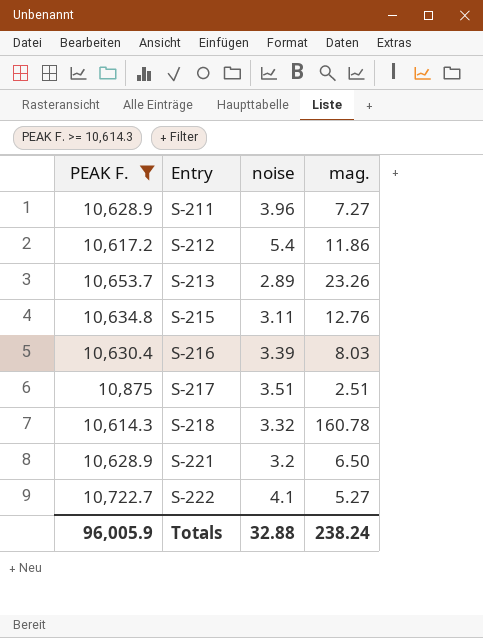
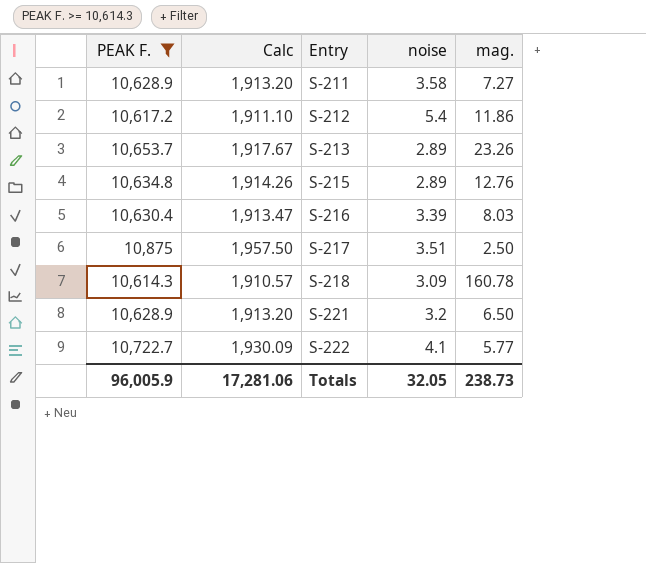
column Calc | formula: none -> [PEAK F.] * 0.18
S-211 | noise: 3.96 -> 3.58
S-215 | noise: 3.11 -> 2.89
S-217 | mag.: 2.51 -> 2.50
S-218 | noise: 3.32 -> 3.09
S-222 | mag.: 5.27 -> 5.77
Totals | noise: 32.88 -> 32.05
Totals | mag.: 238.24 -> 238.73

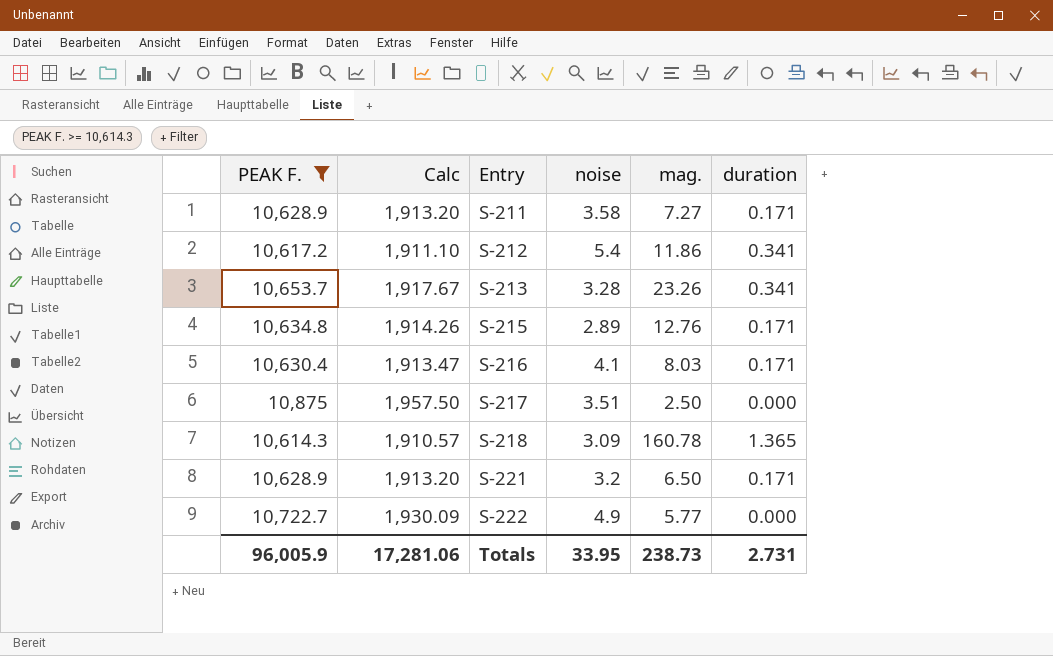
column duration | position: none -> 6
S-213 | noise: 2.89 -> 3.28
S-216 | noise: 3.39 -> 4.1
S-222 | noise: 4.1 -> 4.9
Totals | noise: 32.05 -> 33.95

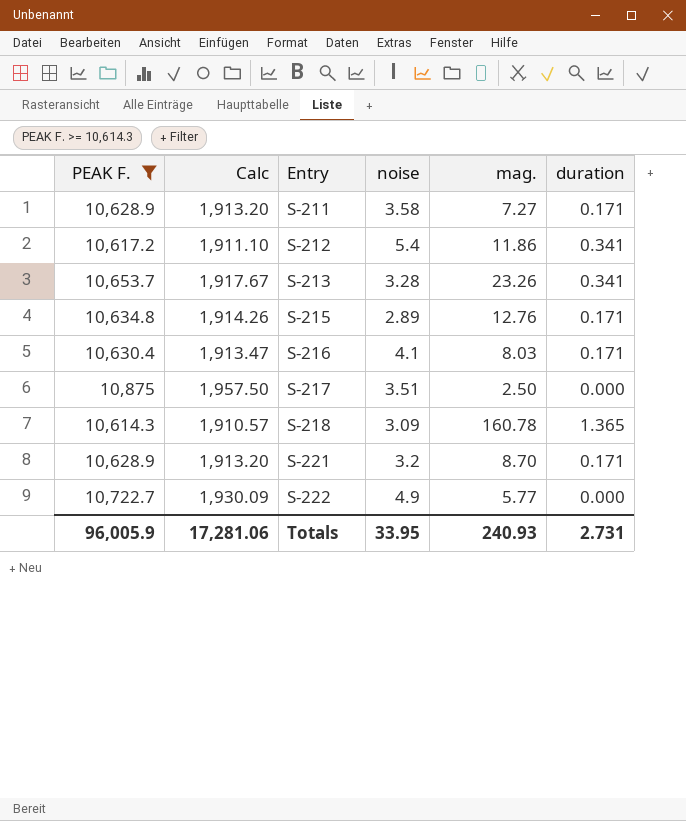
S-221 | mag.: 6.50 -> 8.70
Totals | mag.: 238.73 -> 240.93

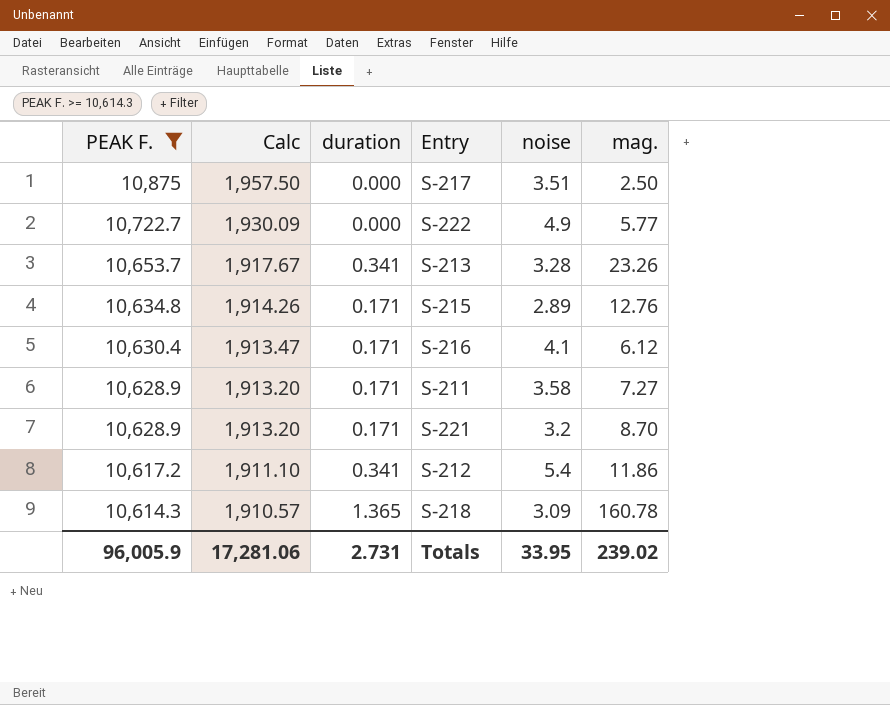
row order: Entry ascending -> PEAK F. descending
column duration | position: 6 -> 3
S-216 | mag.: 8.03 -> 6.12
Totals | mag.: 240.93 -> 239.02

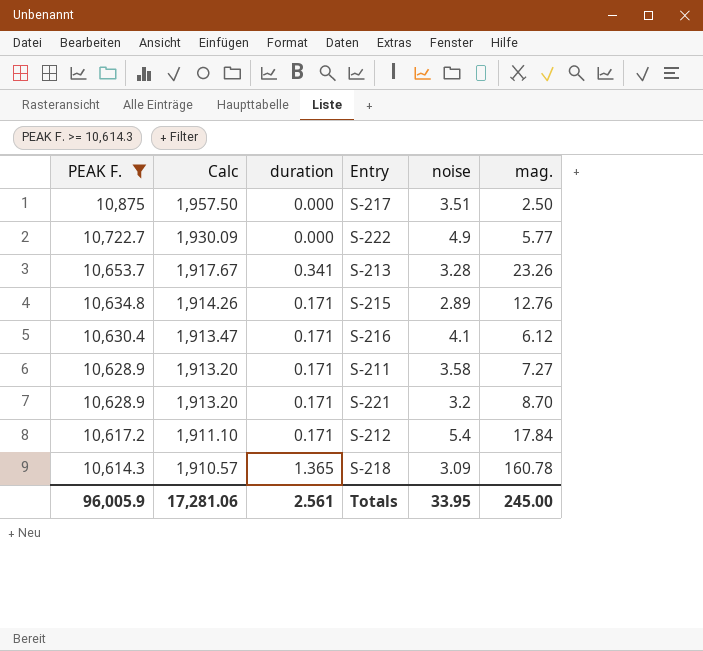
S-212 | duration: 0.341 -> 0.171
S-212 | mag.: 11.86 -> 17.84
Totals | duration: 2.731 -> 2.561
Totals | mag.: 239.02 -> 245.00

